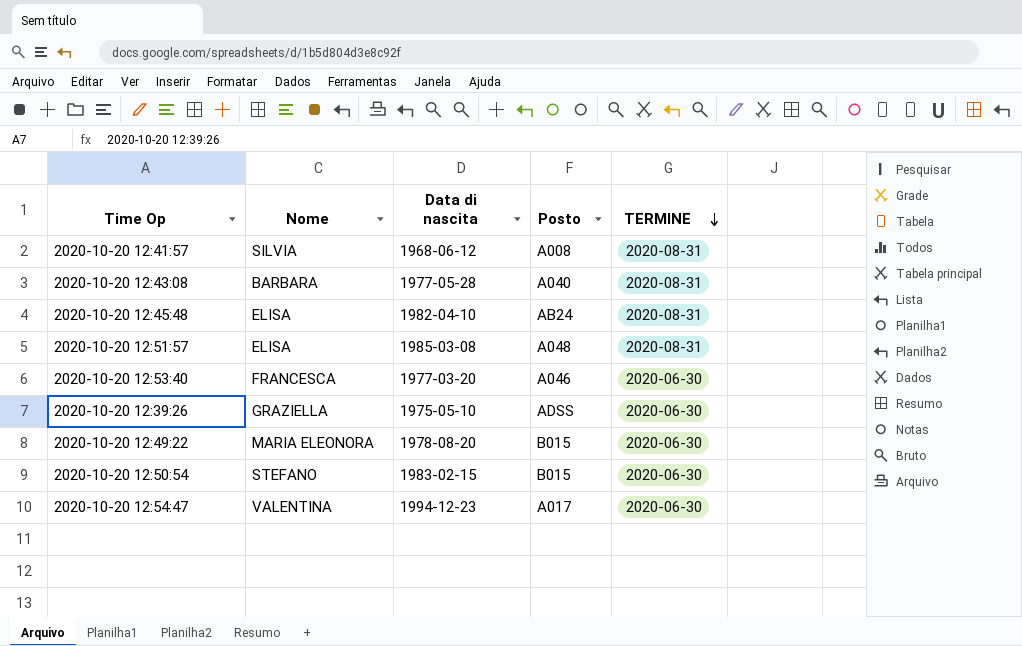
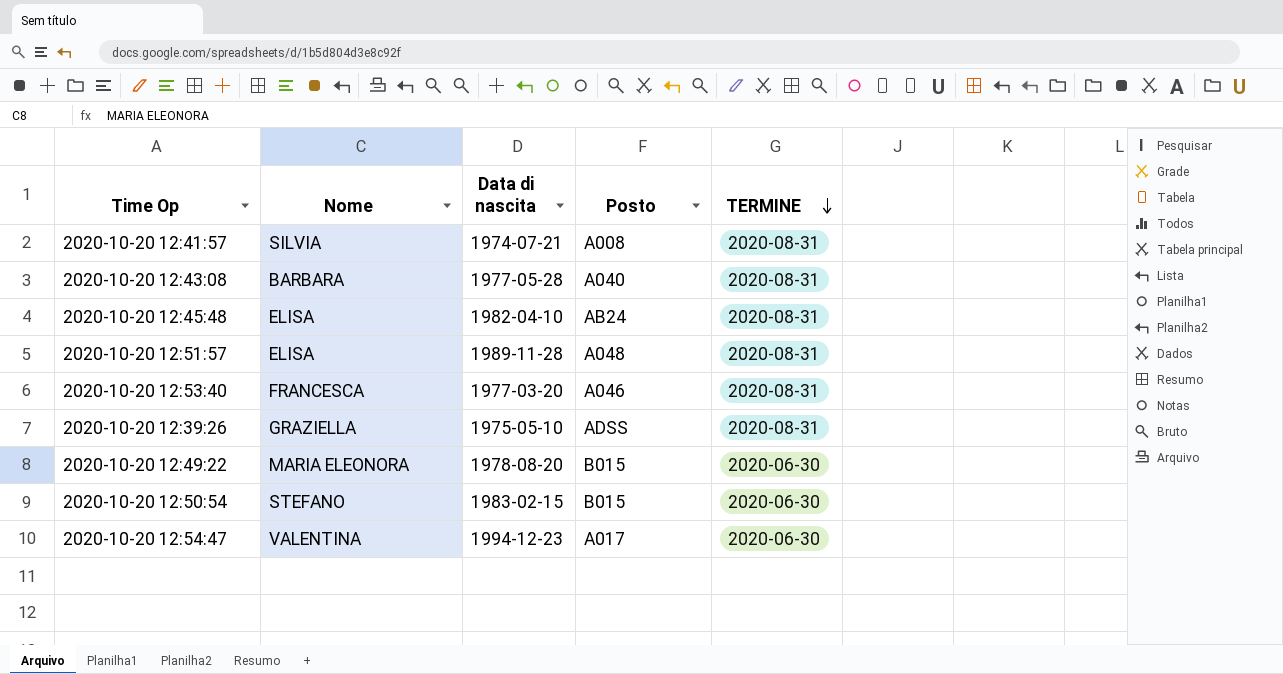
2020-10-20 12:41:57 | Data di nascita: 1968-06-12 -> 1974-07-21
2020-10-20 12:51:57 | Data di nascita: 1985-03-08 -> 1989-11-28
2020-10-20 12:53:40 | TERMINE: 2020-06-30 -> 2020-08-31
2020-10-20 12:39:26 | TERMINE: 2020-06-30 -> 2020-08-31

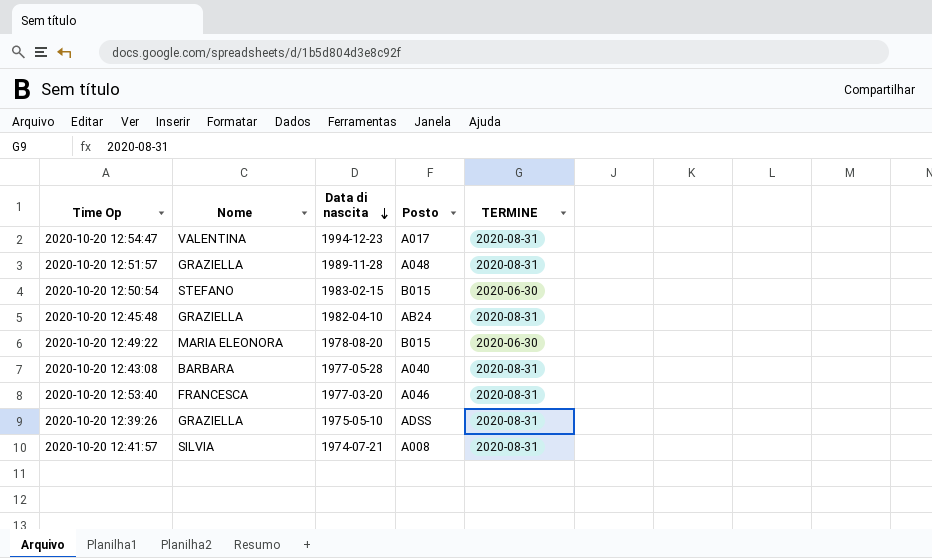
row order: TERMINE descending -> Data di nascita descending
2020-10-20 12:54:47 | TERMINE: 2020-06-30 -> 2020-08-31
2020-10-20 12:51:57 | Nome: ELISA -> GRAZIELLA
2020-10-20 12:45:48 | Nome: ELISA -> GRAZIELLA

